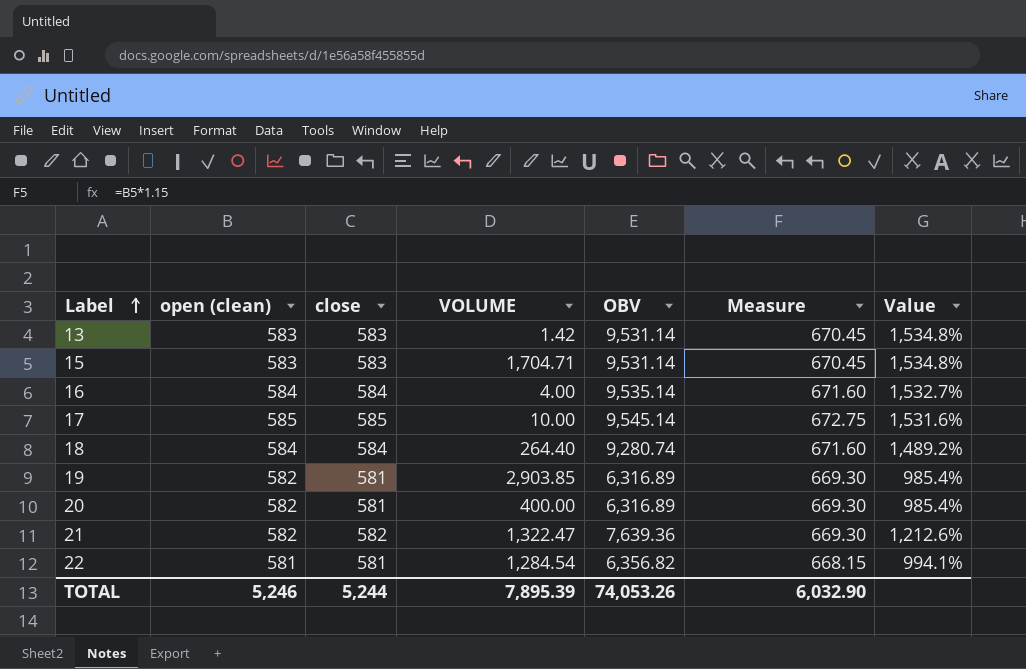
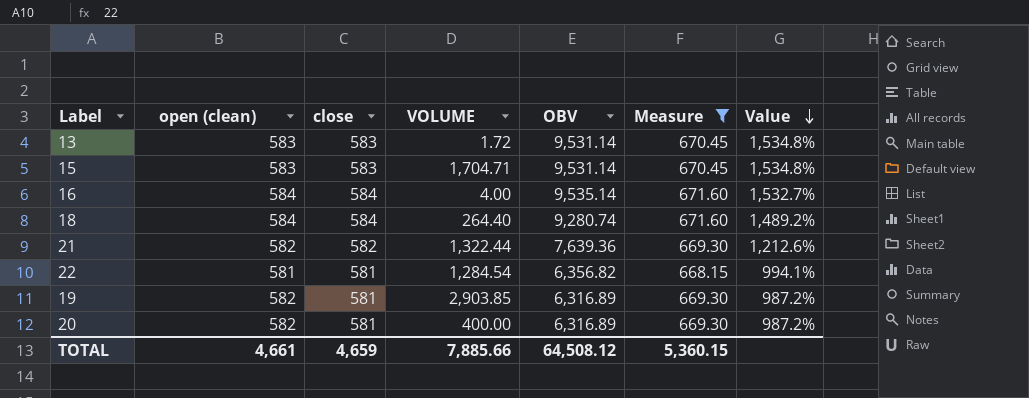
filter: none -> Measure != 672.75
row order: Label ascending -> Value descending
column Value | formula: ([OBV] - [open (clean)]) / [open (clean)] -> ([OBV] - [close]) / [close]
13 | VOLUME: 1.42 -> 1.72
21 | VOLUME: 1,322.47 -> 1,322.44
TOTAL | open (clean): 5,246 -> 4,661
TOTAL | close: 5,244 -> 4,659
TOTAL | VOLUME: 7,895.39 -> 7,885.66
TOTAL | OBV: 74,053.26 -> 64,508.12
TOTAL | Measure: 6,032.90 -> 5,360.15

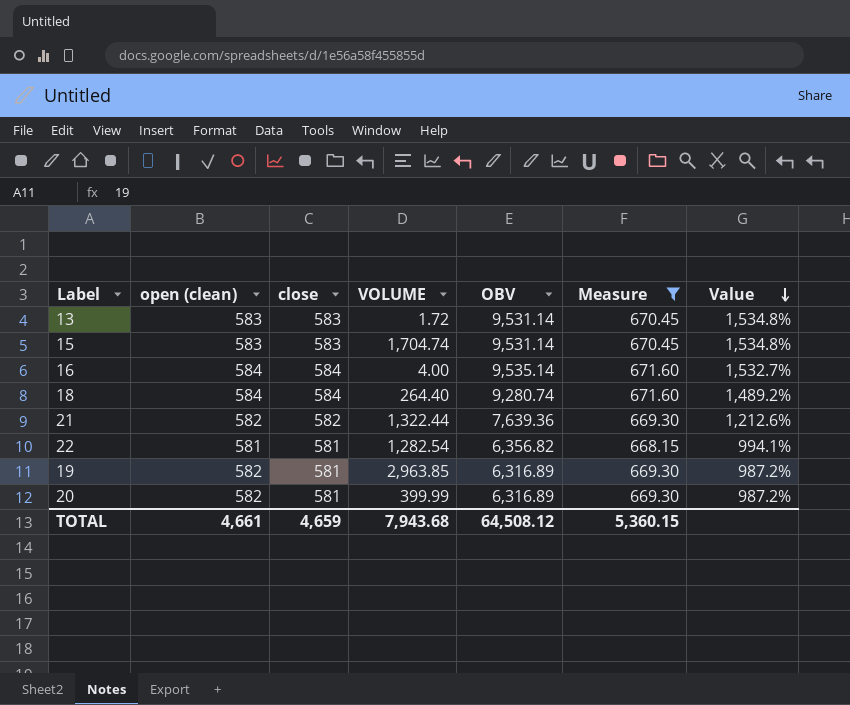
15 | VOLUME: 1,704.71 -> 1,704.74
22 | VOLUME: 1,284.54 -> 1,282.54
19 | VOLUME: 2,903.85 -> 2,963.85
20 | VOLUME: 400.00 -> 399.99
TOTAL | VOLUME: 7,885.66 -> 7,943.68

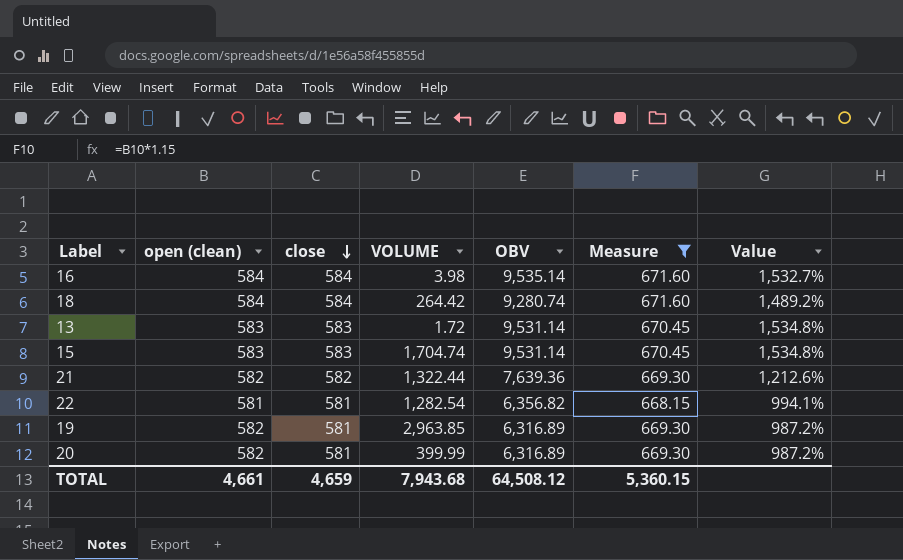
row order: Value descending -> close descending
16 | VOLUME: 4.00 -> 3.98
18 | VOLUME: 264.40 -> 264.42

